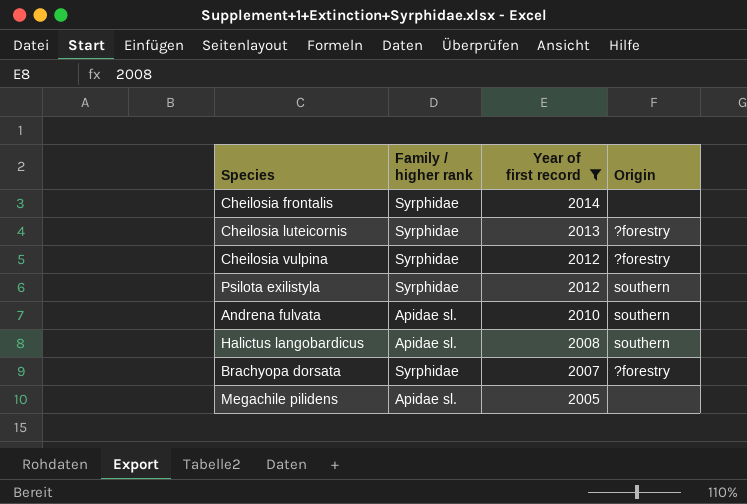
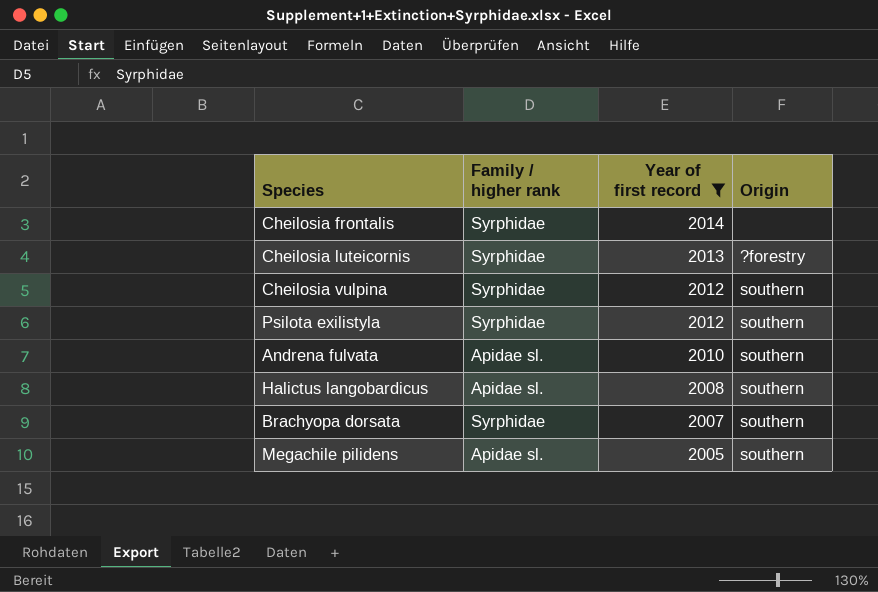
Cheilosia vulpina | Origin: ?forestry -> southern
Brachyopa dorsata | Origin: ?forestry -> southern
Megachile pilidens | Origin: none -> southern

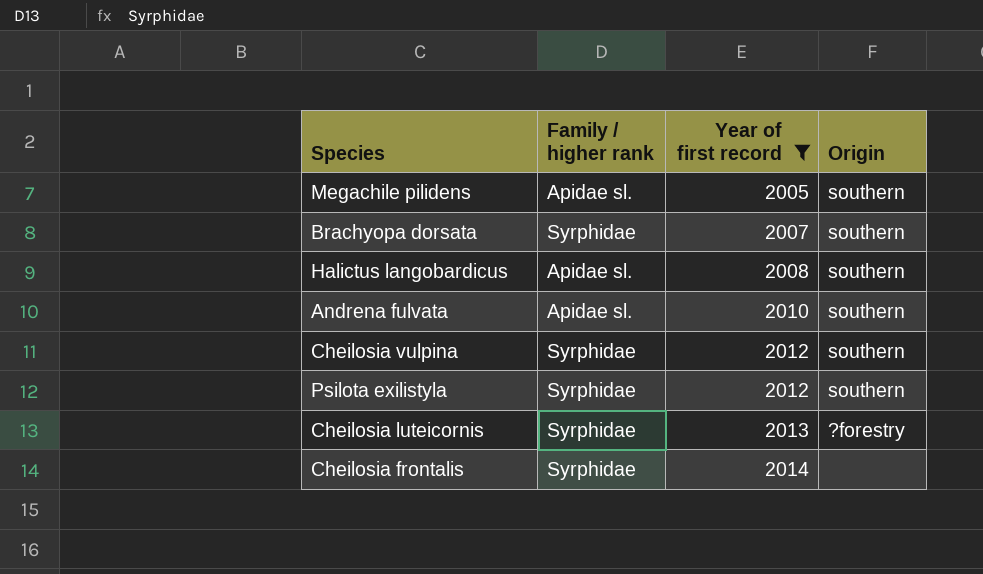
row order: Year of first record descending -> Year of first record ascending

